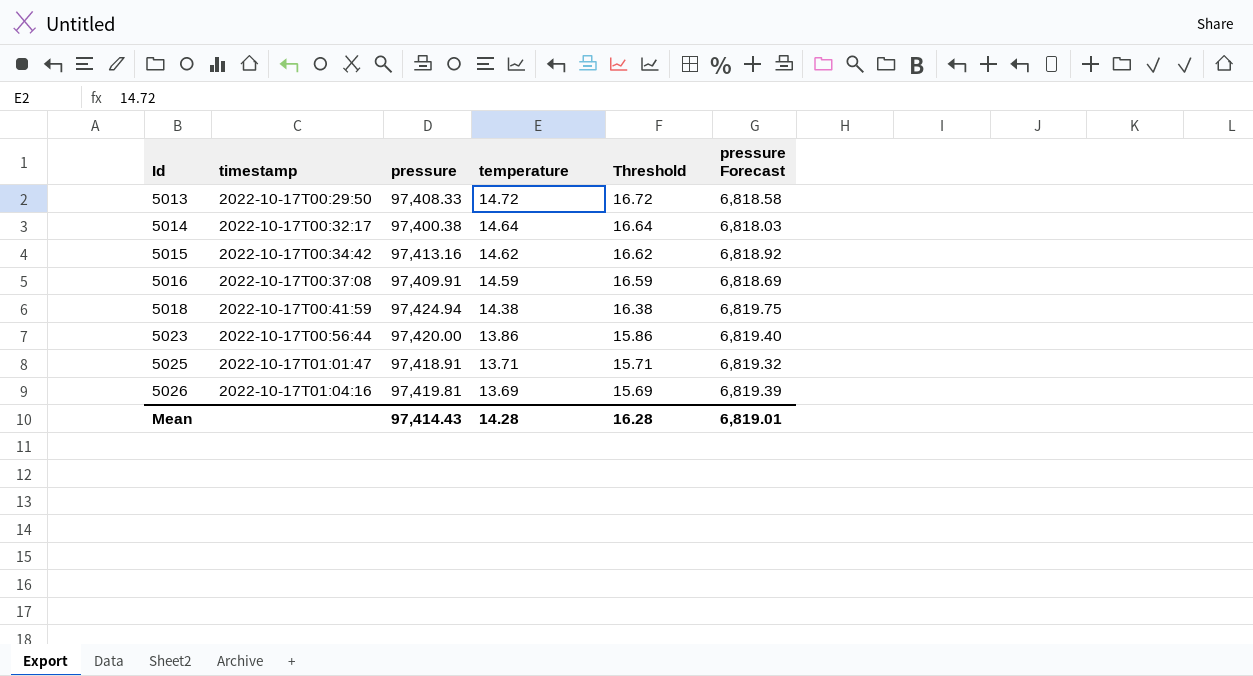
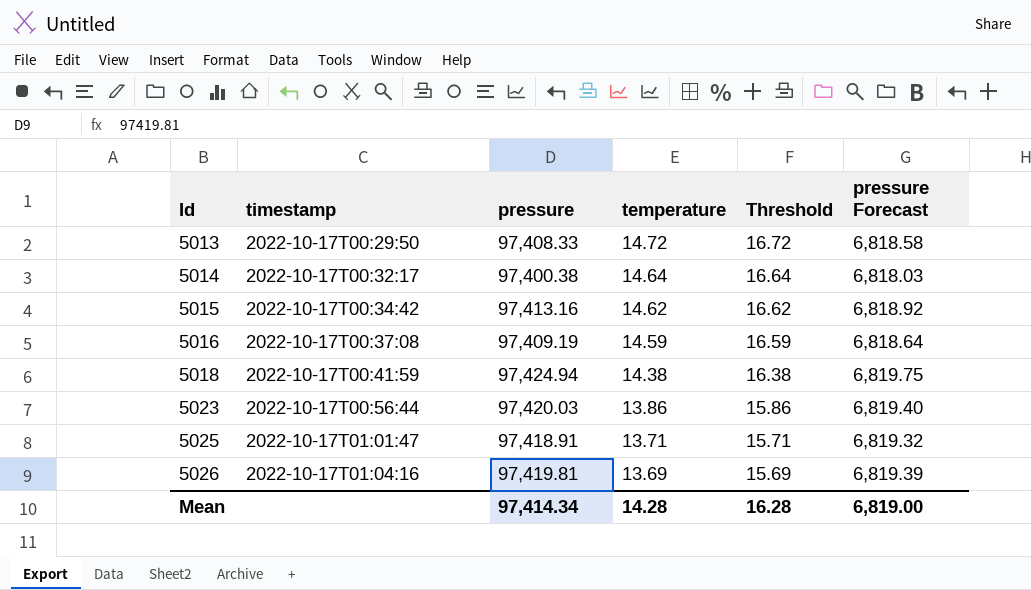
5016 | pressure: 97,409.91 -> 97,409.19
5016 | pressure Forecast: 6,818.69 -> 6,818.64
5023 | pressure: 97,420.00 -> 97,420.03
Mean | pressure: 97,414.43 -> 97,414.34
Mean | pressure Forecast: 6,819.01 -> 6,819.00

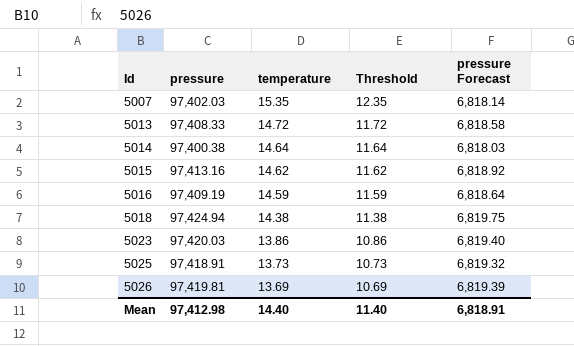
column timestamp | position: 2 -> none
column Threshold | formula: [temperature] + 2 -> [temperature] - 3
row 5007: none -> 97,402.03 | 15.35 | 12.35 | 6,818.14
5025 | temperature: 13.71 -> 13.73
Mean | pressure: 97,414.34 -> 97,412.98
Mean | temperature: 14.28 -> 14.40
Mean | Threshold: 16.28 -> 11.40
Mean | pressure Forecast: 6,819.00 -> 6,818.91

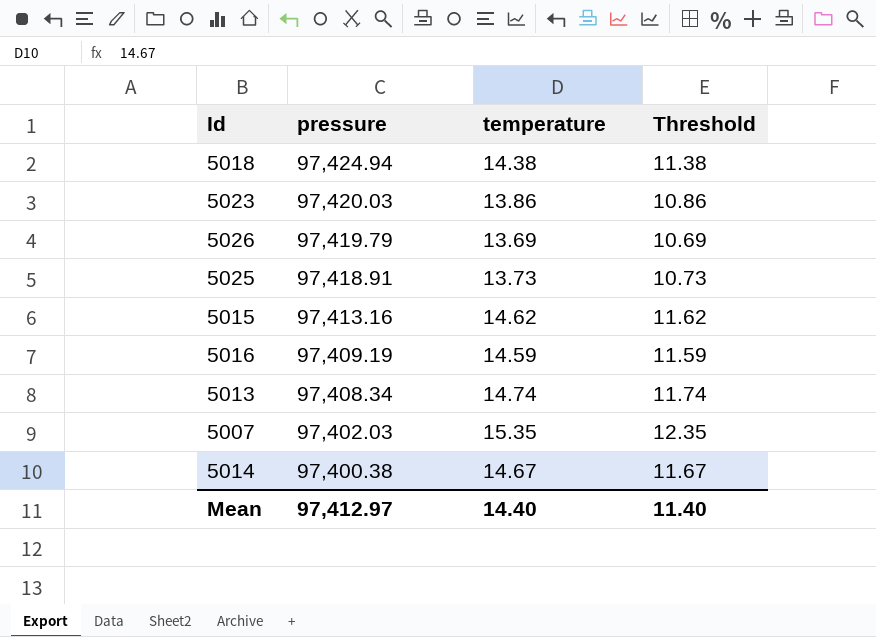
row order: Id ascending -> pressure descending
column pressure Forecast | formula: [pressure] * 0.07 -> none
5026 | pressure: 97,419.81 -> 97,419.79
5013 | pressure: 97,408.33 -> 97,408.34
5013 | temperature: 14.72 -> 14.74
5013 | Threshold: 11.72 -> 11.74
5014 | temperature: 14.64 -> 14.67
5014 | Threshold: 11.64 -> 11.67
Mean | pressure: 97,412.98 -> 97,412.97

